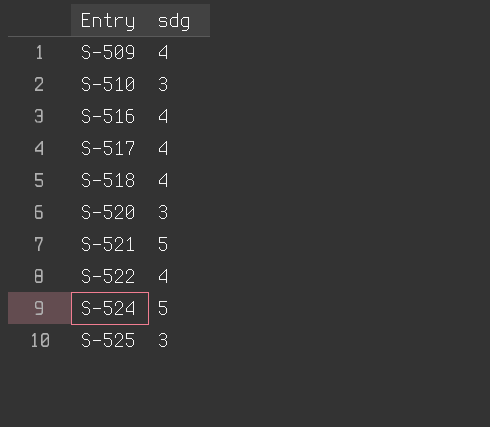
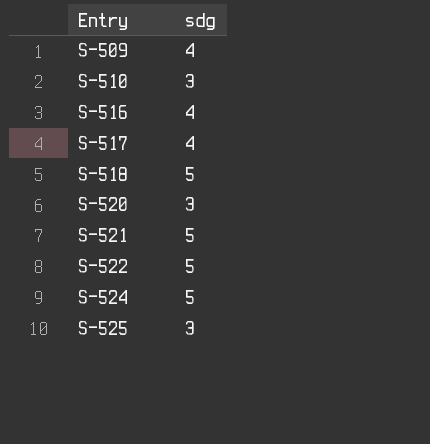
S-518 | sdg: 4 -> 5
S-522 | sdg: 4 -> 5

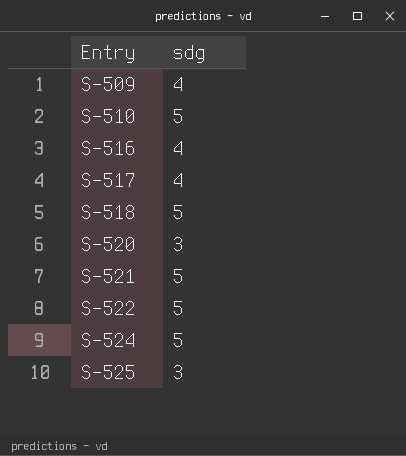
S-510 | sdg: 3 -> 5

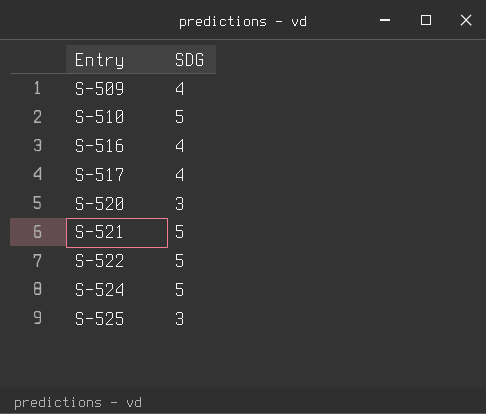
column name: sdg -> SDG
row S-518: 5 -> none

